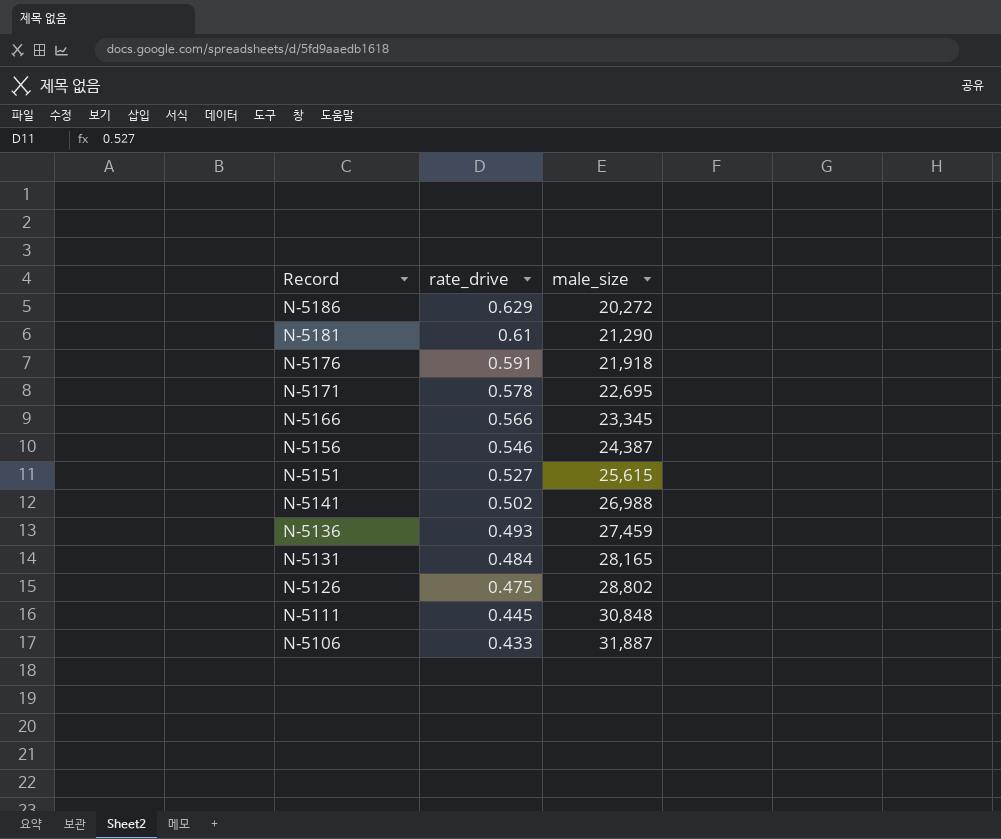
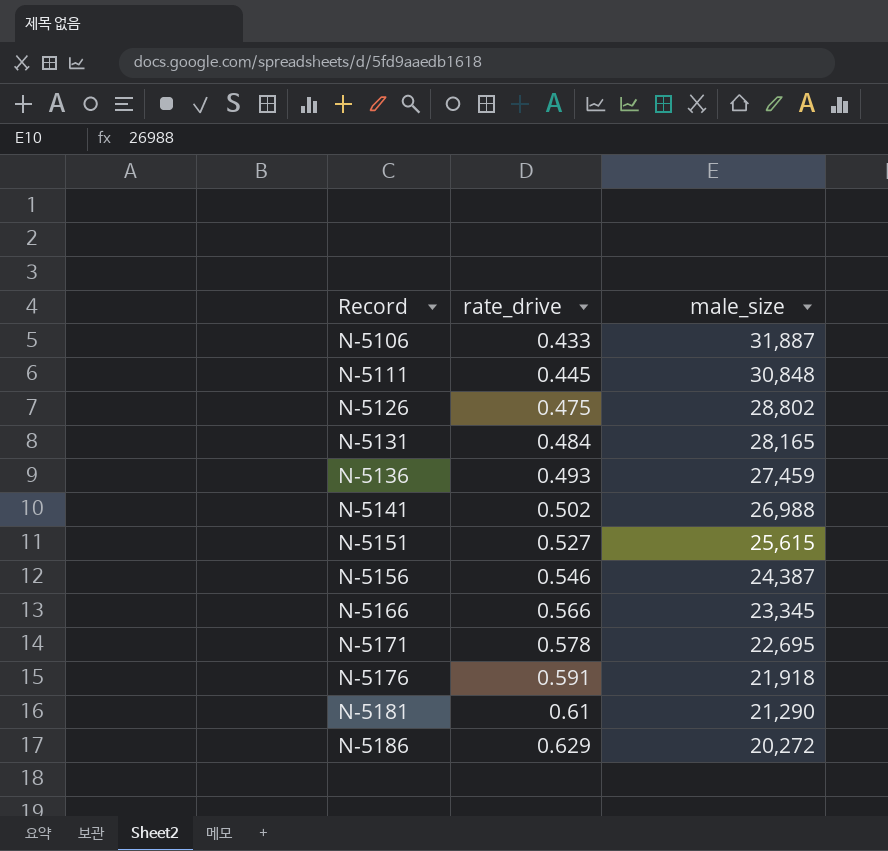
row order: Record descending -> Record ascending

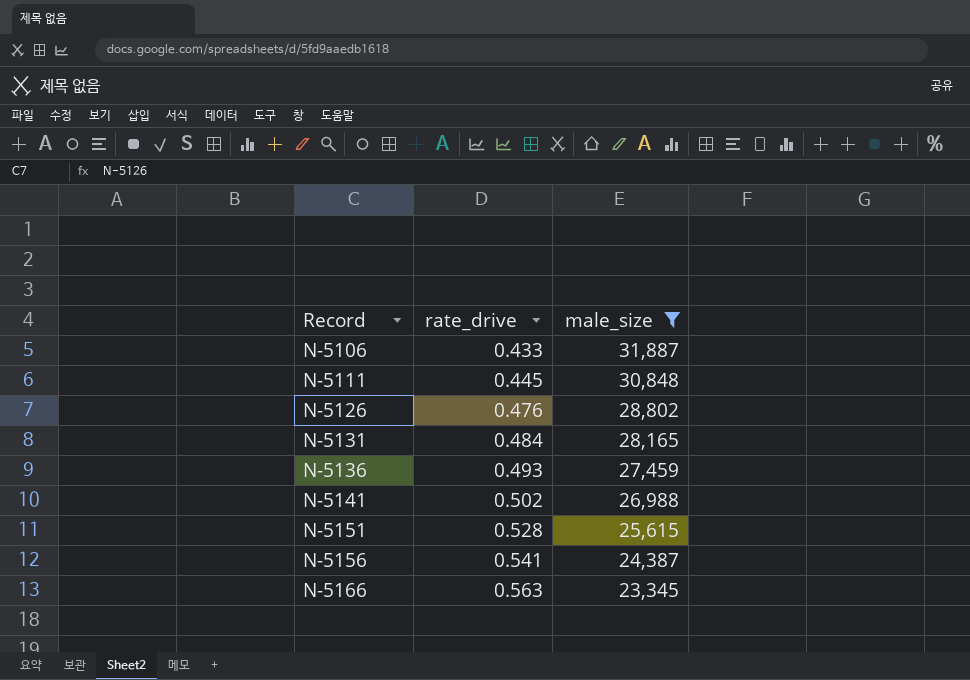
filter: none -> male_size >= 23,345
N-5126 | rate_drive: 0.475 -> 0.476
N-5151 | rate_drive: 0.527 -> 0.528
N-5156 | rate_drive: 0.546 -> 0.541
N-5166 | rate_drive: 0.566 -> 0.563

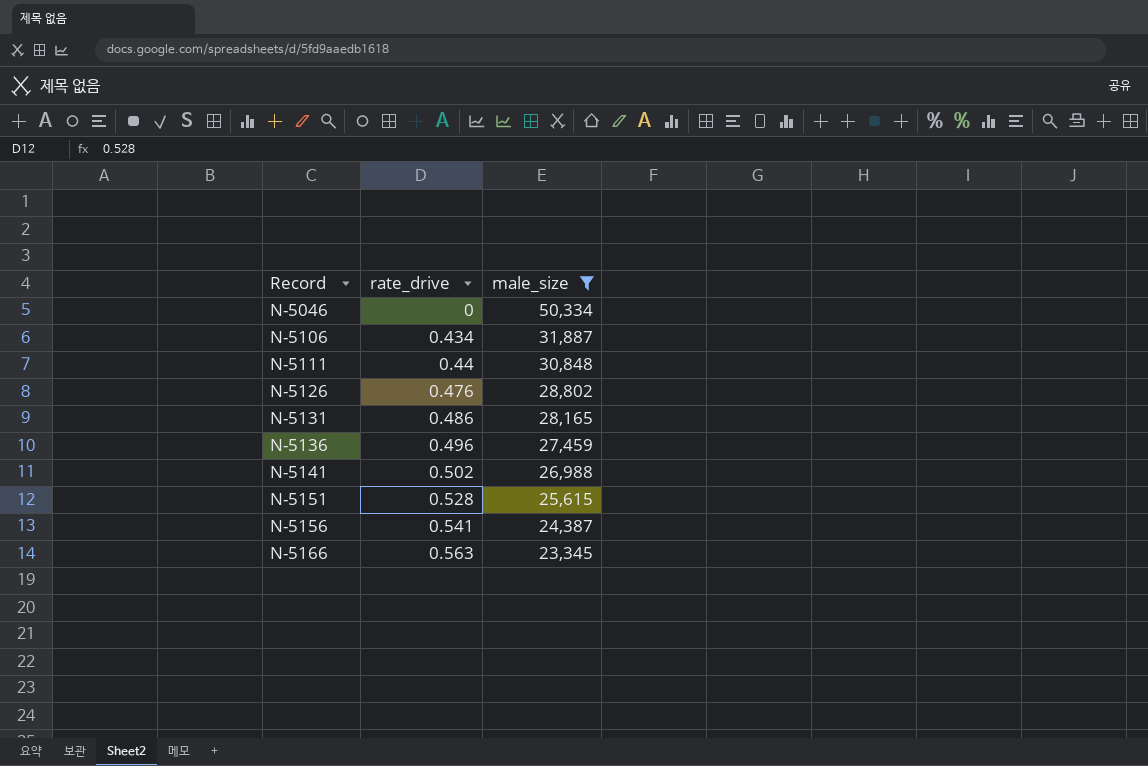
row N-5046: none -> 0 | 50,334
N-5106 | rate_drive: 0.433 -> 0.434
N-5111 | rate_drive: 0.445 -> 0.44
N-5131 | rate_drive: 0.484 -> 0.486
N-5136 | rate_drive: 0.493 -> 0.496

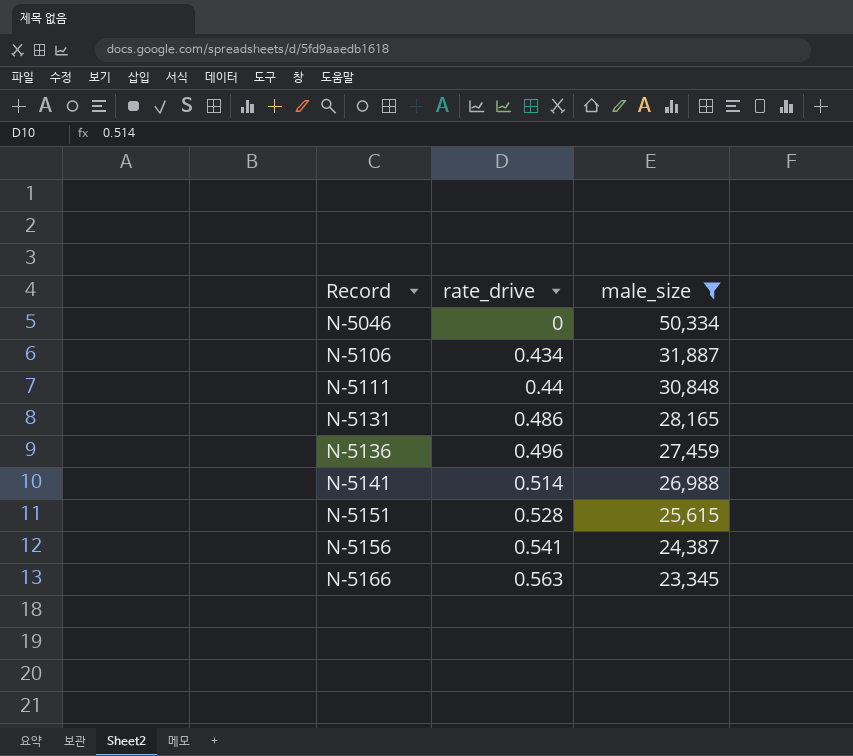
row N-5126: 0.476 | 28,802 -> none
N-5141 | rate_drive: 0.502 -> 0.514

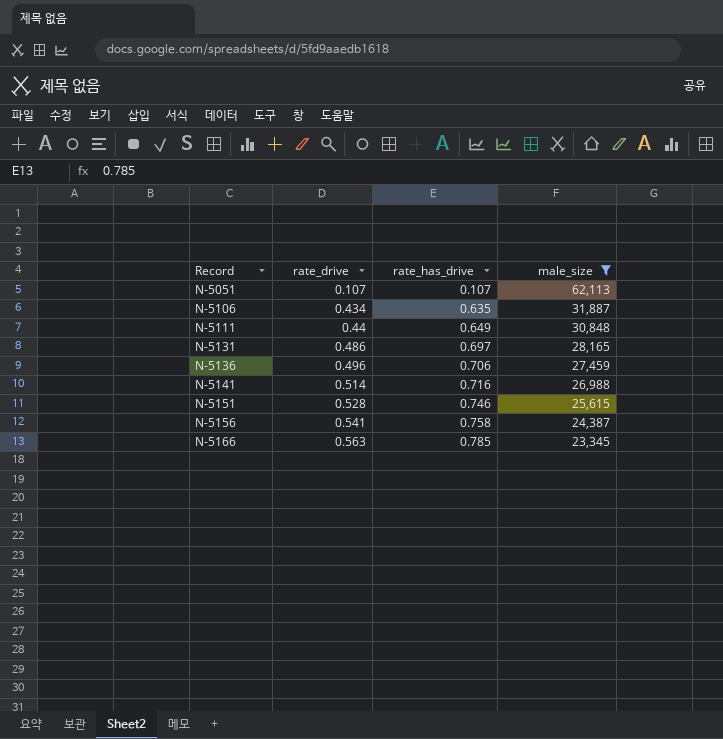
column rate_has_drive | position: none -> 3
row N-5046: 0 | 50,334 -> none
row N-5051: none -> 0.107 | 0.107 | 62,113

